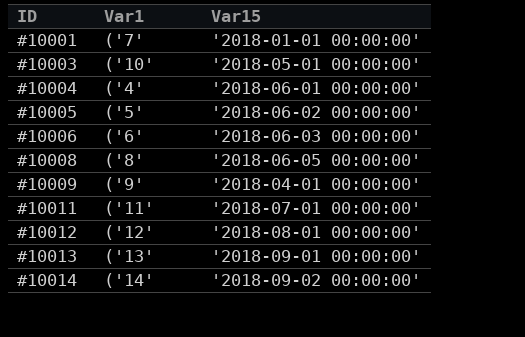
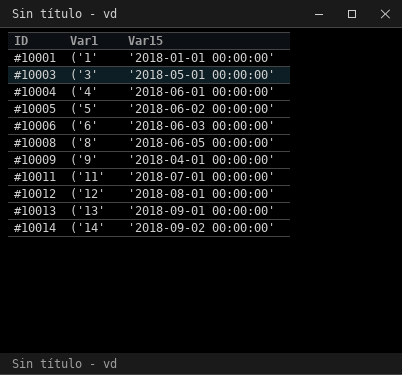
#10001 | Var1: ('7' -> ('1'
#10003 | Var1: ('10' -> ('3'

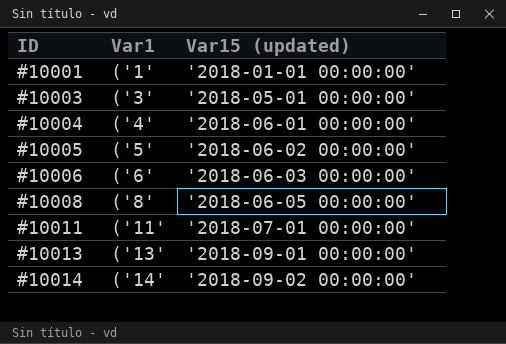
column name: Var15 -> Var15 (updated)
row #10009: ('9' | '2018-04-01 00:00:00' -> none
row #10012: ('12' | '2018-08-01 00:00:00' -> none

